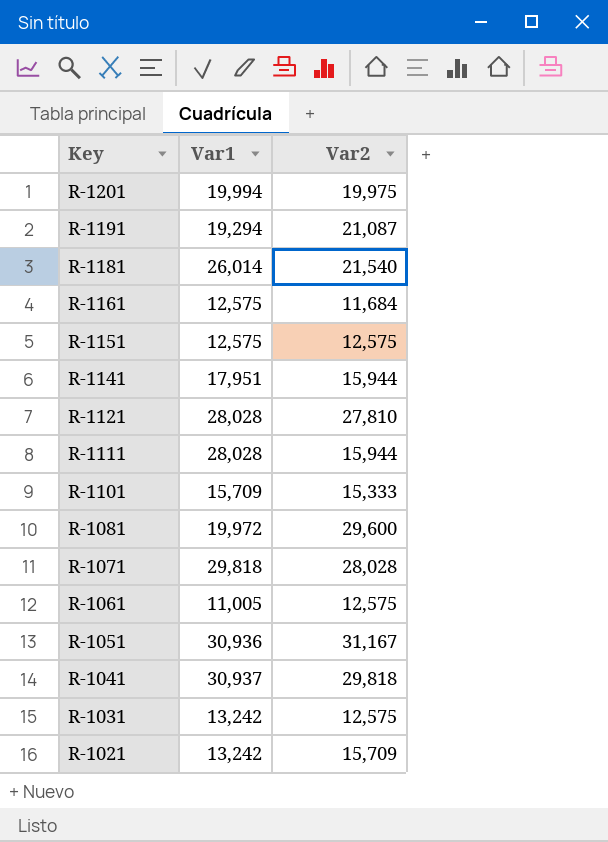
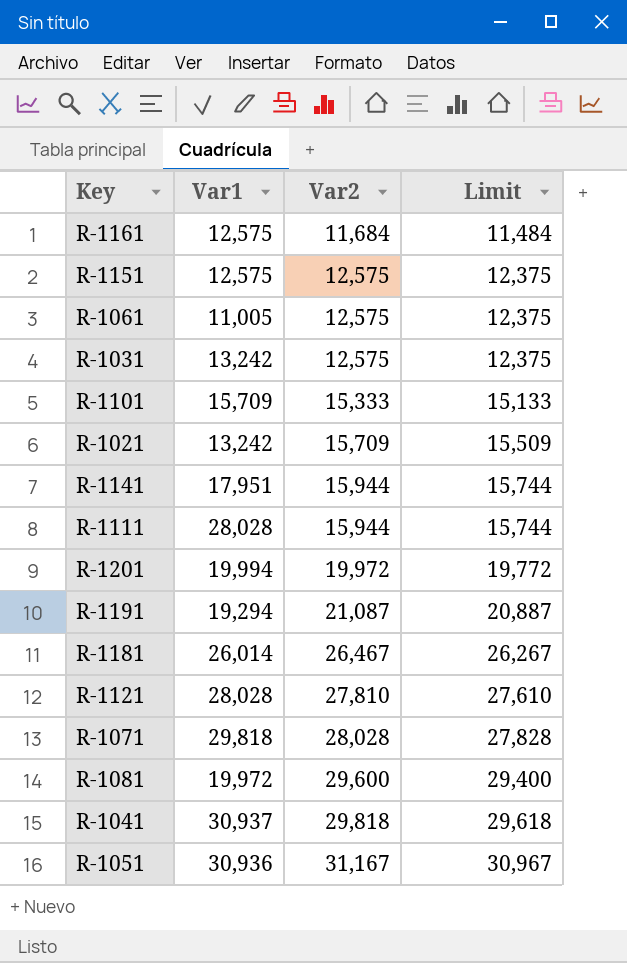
row order: Key descending -> Var2 ascending
column Limit | formula: none -> [Var2] - 200
R-1201 | Var2: 19,975 -> 19,972
R-1181 | Var2: 21,540 -> 26,467

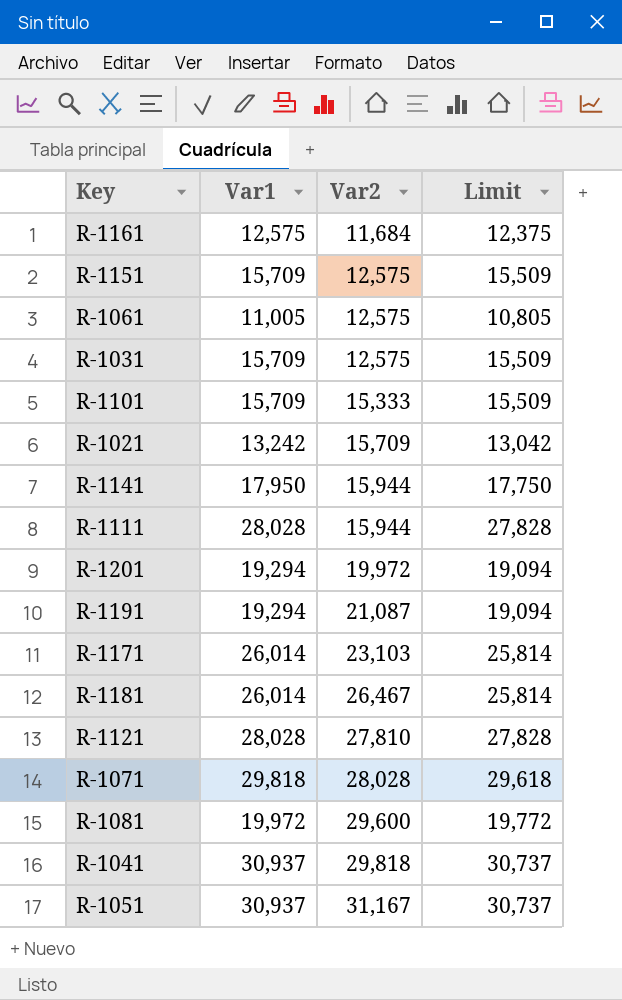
column Limit | formula: [Var2] - 200 -> [Var1] - 200
R-1151 | Var1: 12,575 -> 15,709
R-1031 | Var1: 13,242 -> 15,709
R-1141 | Var1: 17,951 -> 17,950
R-1201 | Var1: 19,994 -> 19,294
row R-1171: none -> 26,014 | 23,103 | 25,814
R-1051 | Var1: 30,936 -> 30,937

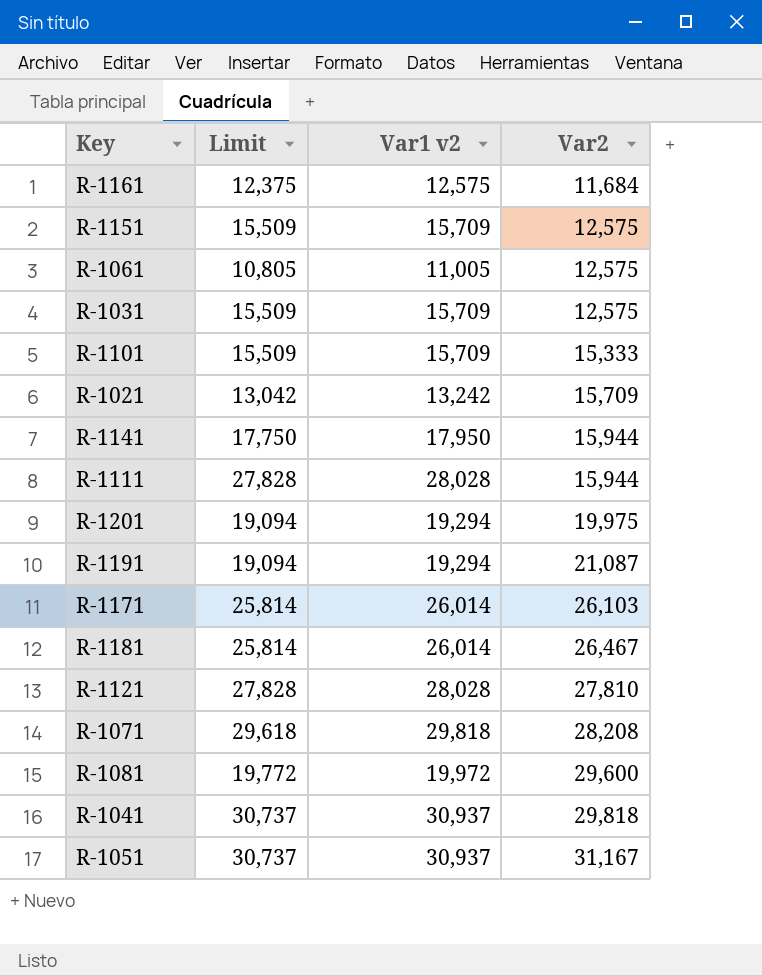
column Limit | position: 4 -> 2
column name: Var1 -> Var1 v2
R-1201 | Var2: 19,972 -> 19,975
R-1171 | Var2: 23,103 -> 26,103
R-1071 | Var2: 28,028 -> 28,208

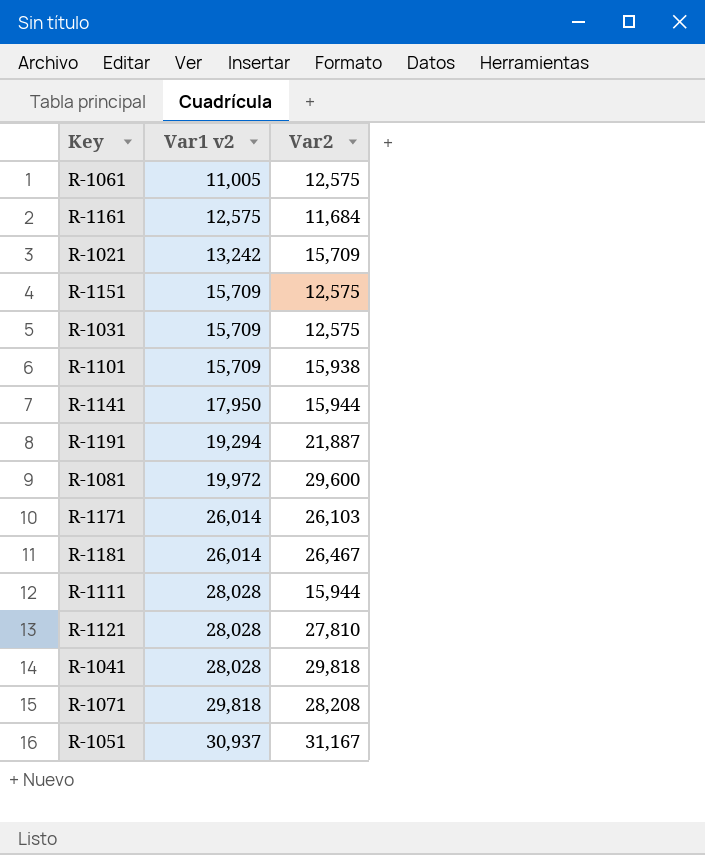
row order: Var2 ascending -> Var1 v2 ascending
column Limit | formula: [Var1 v2] - 200 -> none
row R-1201: 19,094 | 19,294 | 19,975 -> none
R-1101 | Var2: 15,333 -> 15,938
R-1191 | Var2: 21,087 -> 21,887
R-1041 | Var1 v2: 30,937 -> 28,028

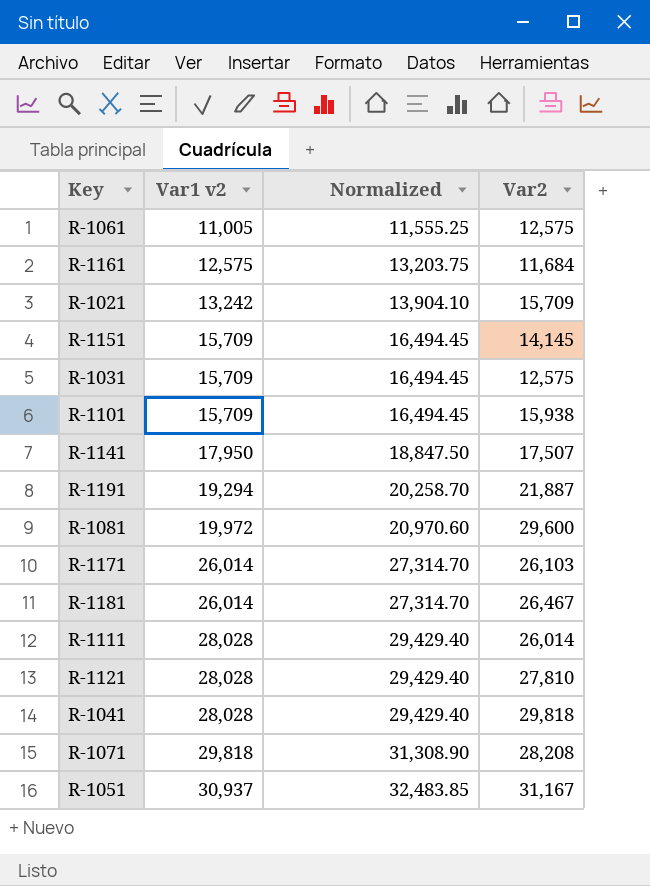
column Normalized | formula: none -> [Var1 v2] * 1.05
R-1151 | Var2: 12,575 -> 14,145
R-1141 | Var2: 15,944 -> 17,507
R-1111 | Var2: 15,944 -> 26,014

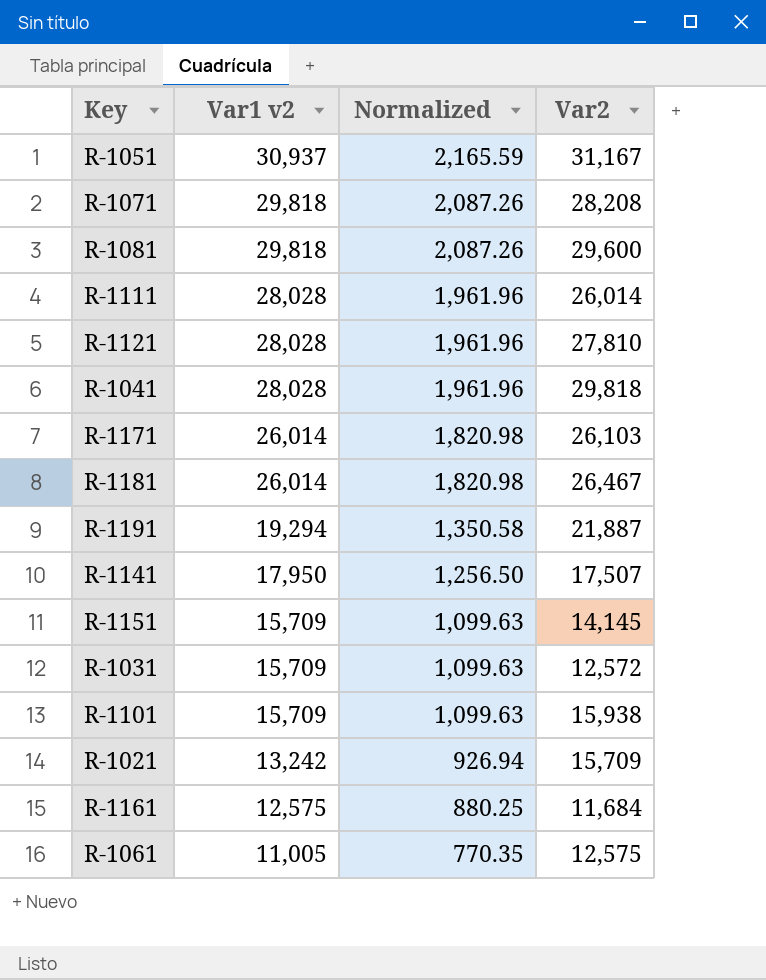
row order: Var1 v2 ascending -> Var1 v2 descending
column Normalized | formula: [Var1 v2] * 1.05 -> [Var1 v2] * 0.07
R-1081 | Var1 v2: 19,972 -> 29,818
R-1031 | Var2: 12,575 -> 12,572

